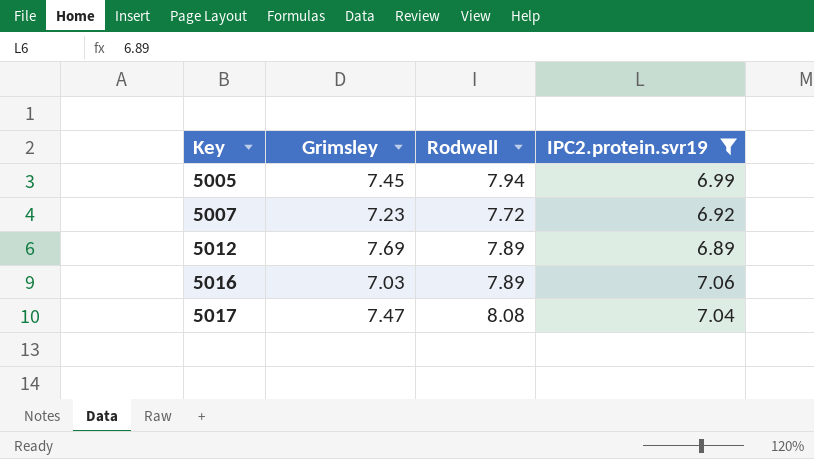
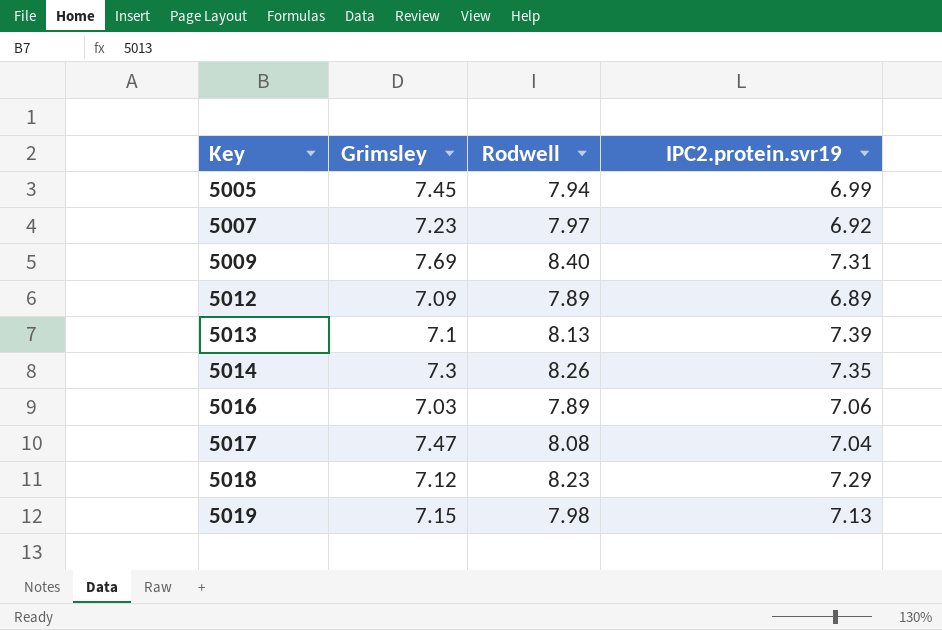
filter: IPC2.protein.svr19 <= 7.06 -> none
5007 | Rodwell: 7.72 -> 7.97
5012 | Grimsley: 7.69 -> 7.09

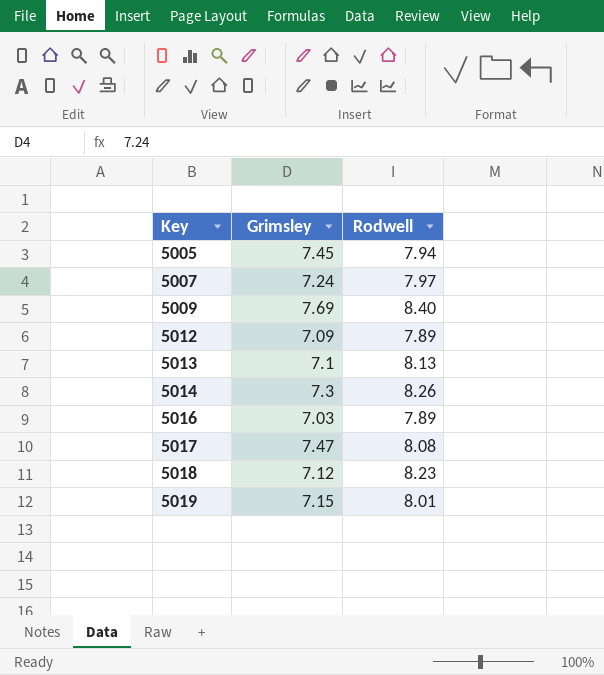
column IPC2.protein.svr19 | position: 4 -> none
5007 | Grimsley: 7.23 -> 7.24
5019 | Rodwell: 7.98 -> 8.01

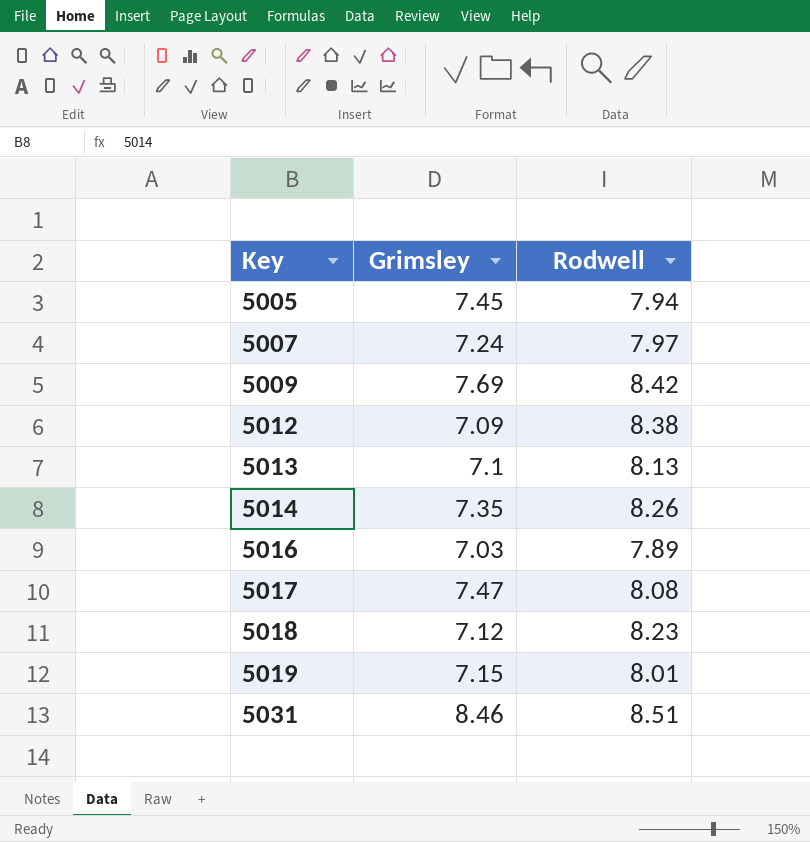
5009 | Rodwell: 8.40 -> 8.42
5012 | Rodwell: 7.89 -> 8.38
5014 | Grimsley: 7.3 -> 7.35
row 5031: none -> 8.46 | 8.51

